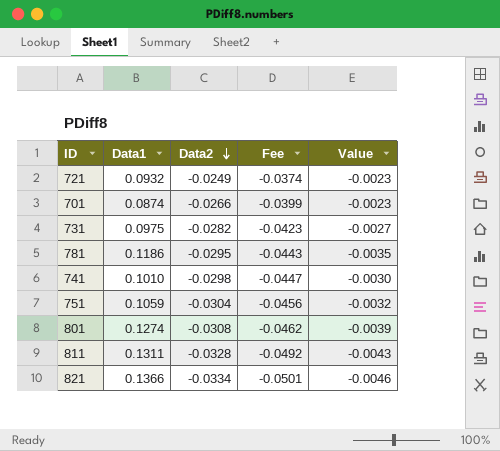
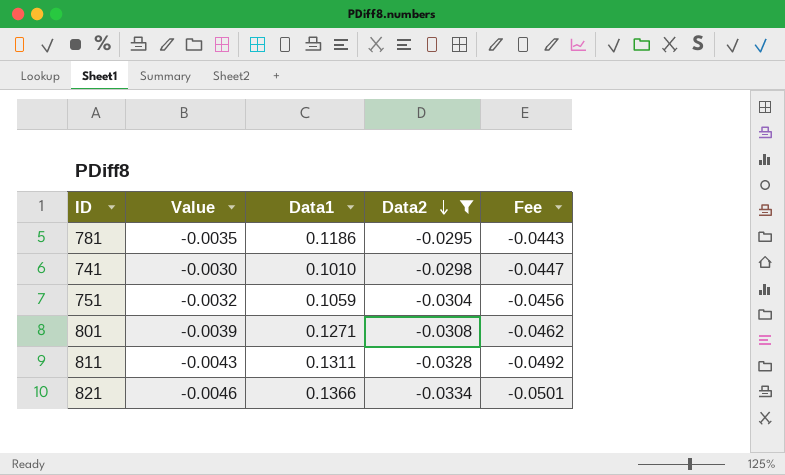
filter: none -> Data2 <= -0.0295
column Value | position: 5 -> 2
801 | Data1: 0.1274 -> 0.1271

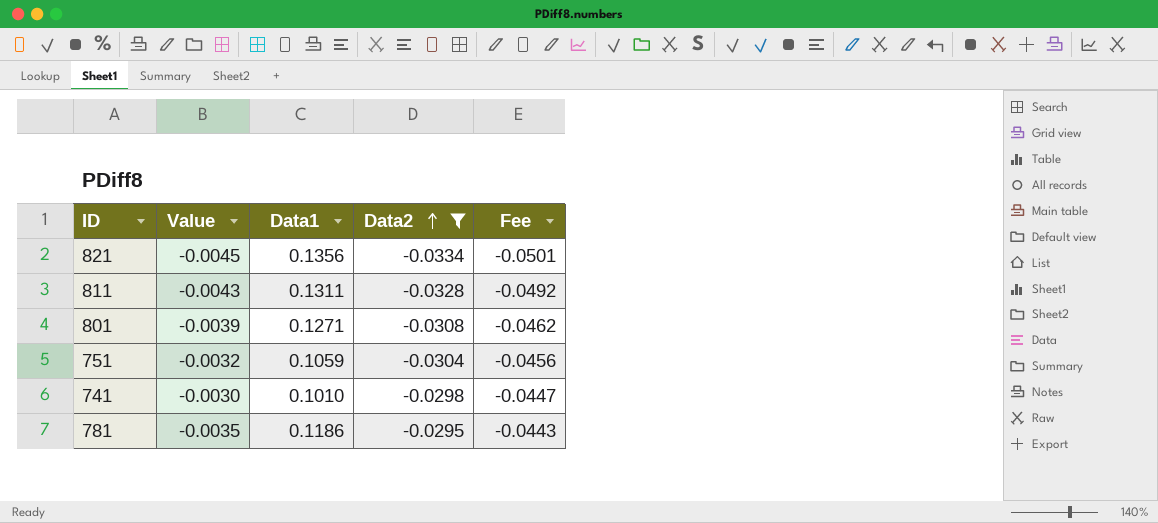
row order: Data2 descending -> Data2 ascending
821 | Value: -0.0046 -> -0.0045
821 | Data1: 0.1366 -> 0.1356

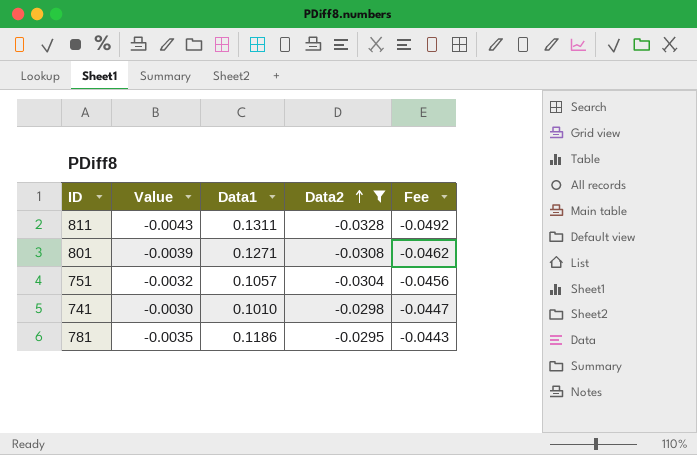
row 821: -0.0045 | 0.1356 | -0.0334 | -0.0501 -> none
751 | Data1: 0.1059 -> 0.1057

